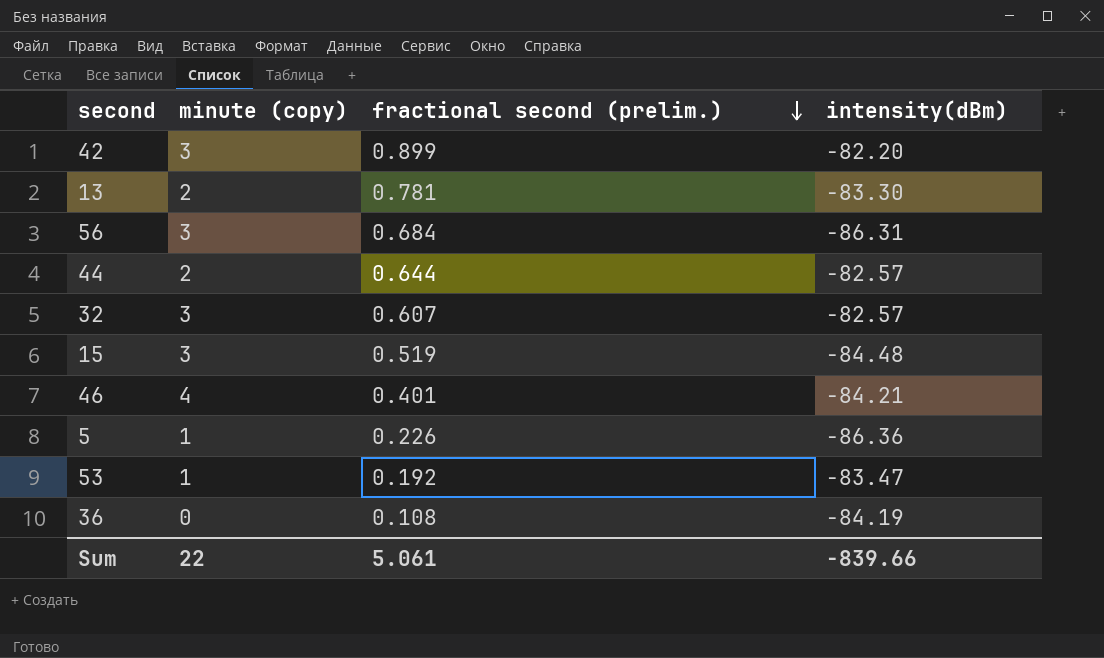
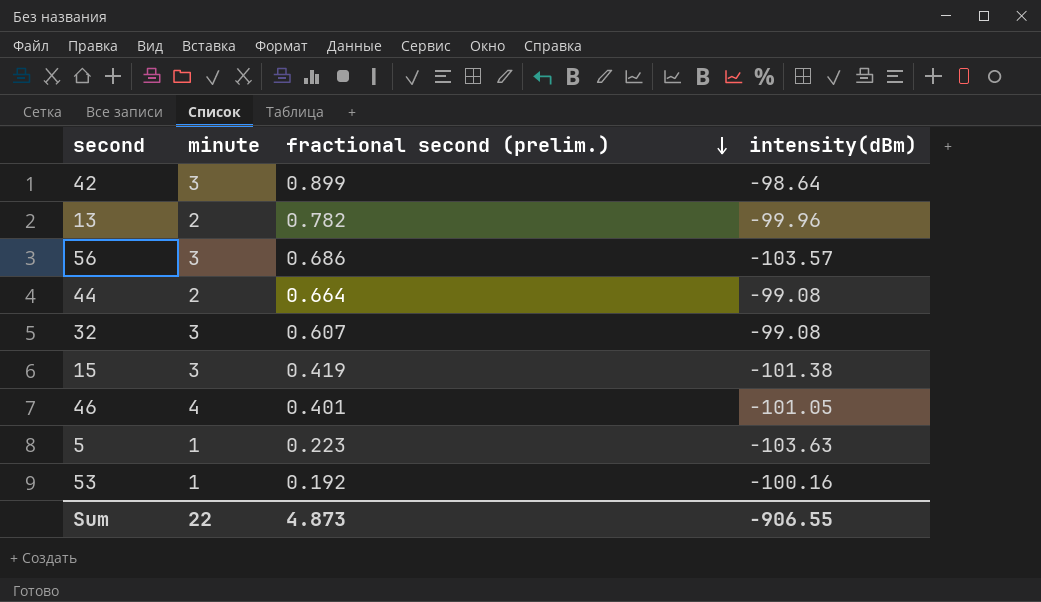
column name: minute (copy) -> minute
row 36: 0 | 0.108 | -84.19 -> none
42 | intensity(dBm): -82.20 -> -98.64
13 | fractional second (prelim.): 0.781 -> 0.782
13 | intensity(dBm): -83.30 -> -99.96
56 | fractional second (prelim.): 0.684 -> 0.686
56 | intensity(dBm): -86.31 -> -103.57
44 | fractional second (prelim.): 0.644 -> 0.664
44 | intensity(dBm): -82.57 -> -99.08
32 | intensity(dBm): -82.57 -> -99.08
15 | fractional second (prelim.): 0.519 -> 0.419
15 | intensity(dBm): -84.48 -> -101.38
46 | intensity(dBm): -84.21 -> -101.05
5 | fractional second (prelim.): 0.226 -> 0.223
5 | intensity(dBm): -86.36 -> -103.63
53 | intensity(dBm): -83.47 -> -100.16
Sum | fractional second (prelim.): 5.061 -> 4.873
Sum | intensity(dBm): -839.66 -> -906.55

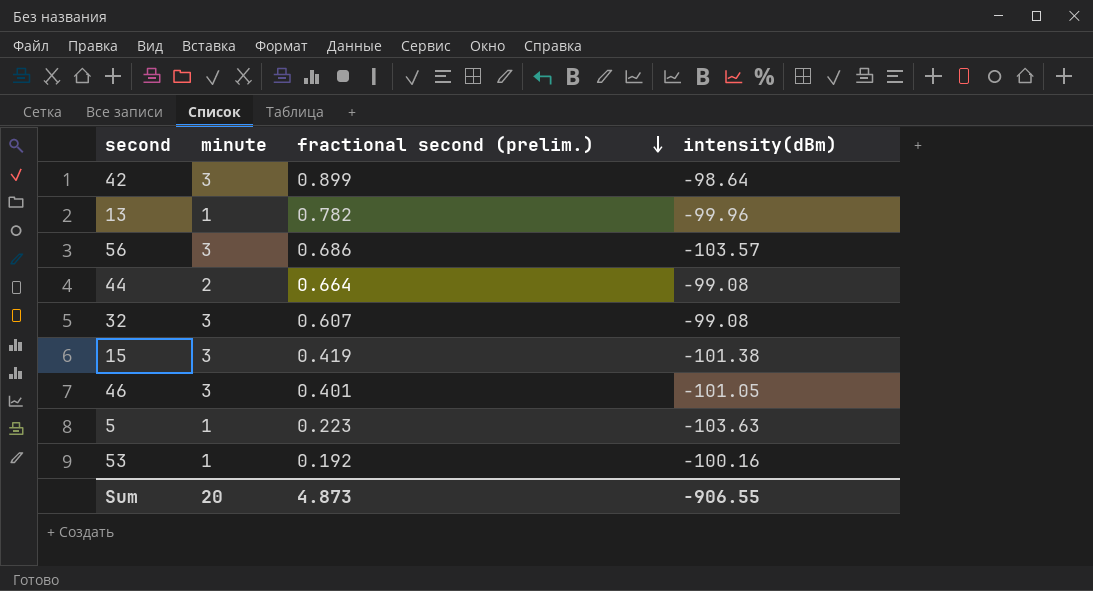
13 | minute: 2 -> 1
46 | minute: 4 -> 3
Sum | minute: 22 -> 20

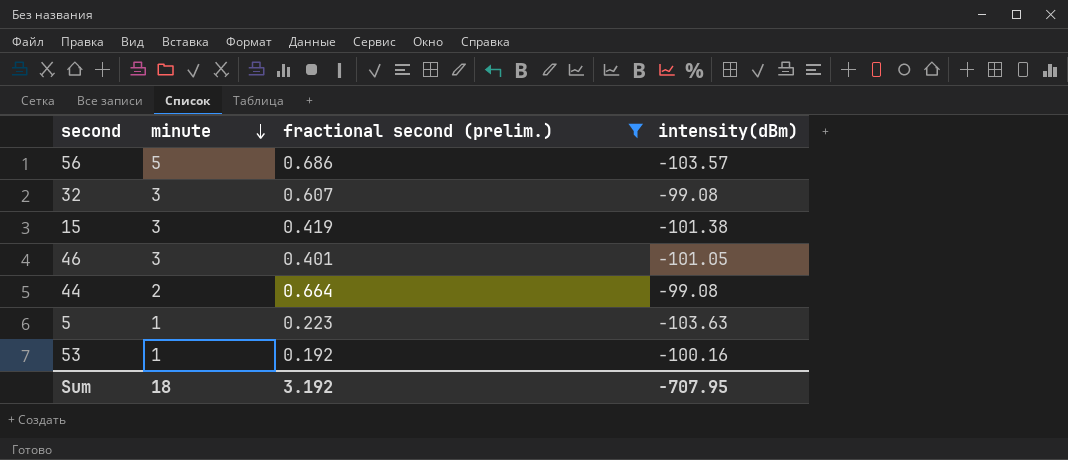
filter: none -> fractional second (prelim.) <= 0.686
row order: fractional second (prelim.) descending -> minute descending
56 | minute: 3 -> 5
Sum | minute: 20 -> 18
Sum | fractional second (prelim.): 4.873 -> 3.192
Sum | intensity(dBm): -906.55 -> -707.95

